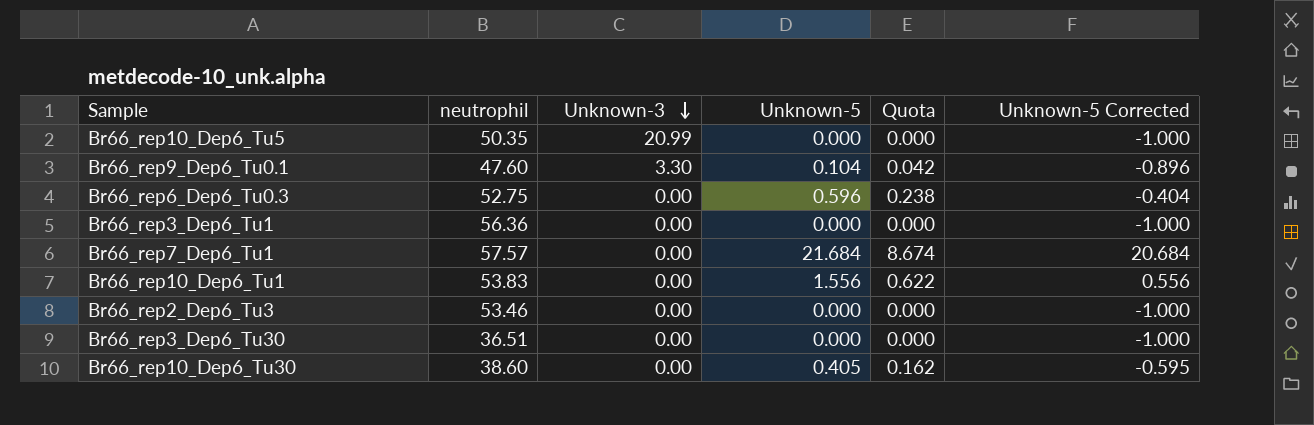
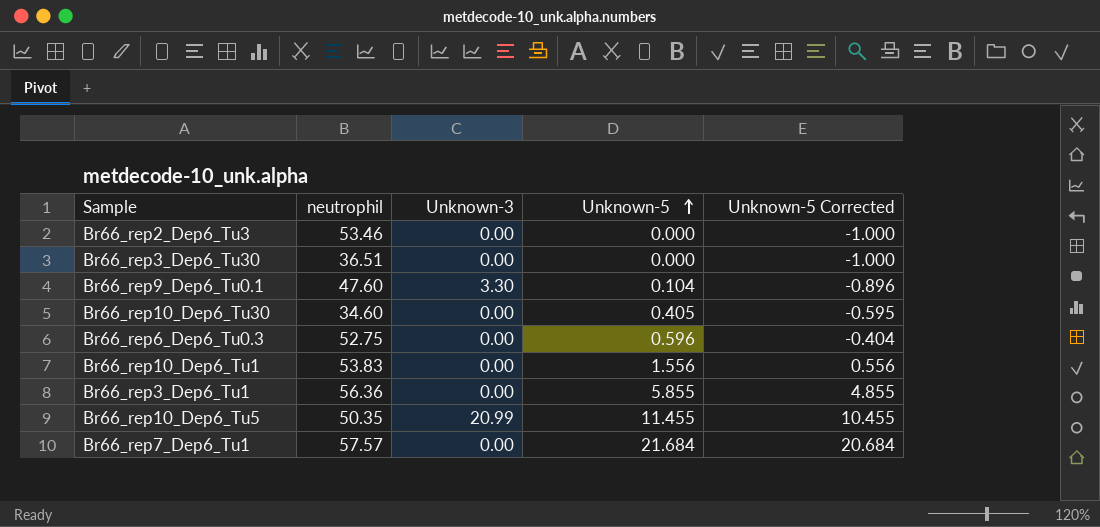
row order: Unknown-3 descending -> Unknown-5 ascending
column Quota | formula: [Unknown-5] * 0.4 -> none
Br66_rep10_Dep6_Tu30 | neutrophil: 38.60 -> 34.60
Br66_rep3_Dep6_Tu1 | Unknown-5: 0.000 -> 5.855
Br66_rep3_Dep6_Tu1 | Unknown-5 Corrected: -1.000 -> 4.855
Br66_rep10_Dep6_Tu5 | Unknown-5: 0.000 -> 11.455
Br66_rep10_Dep6_Tu5 | Unknown-5 Corrected: -1.000 -> 10.455

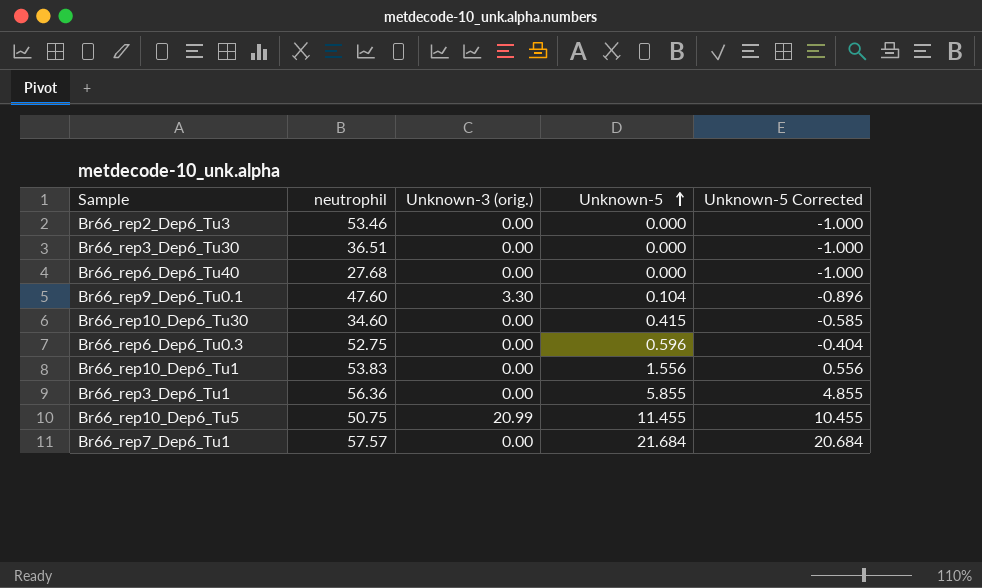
column name: Unknown-3 -> Unknown-3 (orig.)
row Br66_rep6_Dep6_Tu40: none -> 27.68 | 0.00 | 0.000 | -1.000
Br66_rep10_Dep6_Tu30 | Unknown-5: 0.405 -> 0.415
Br66_rep10_Dep6_Tu30 | Unknown-5 Corrected: -0.595 -> -0.585
Br66_rep10_Dep6_Tu5 | neutrophil: 50.35 -> 50.75

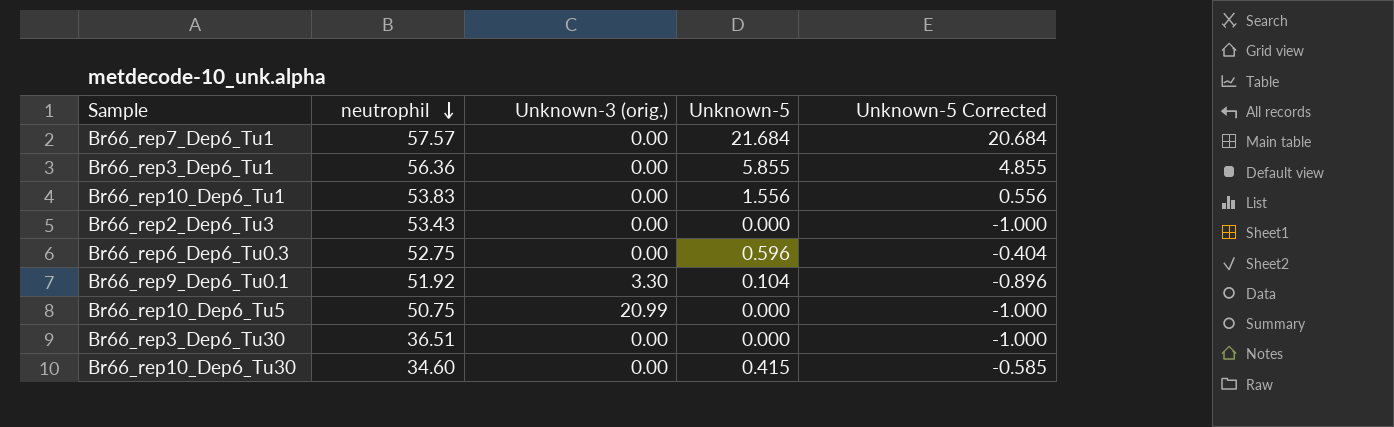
row order: Unknown-5 ascending -> neutrophil descending
row Br66_rep6_Dep6_Tu40: 27.68 | 0.00 | 0.000 | -1.000 -> none
Br66_rep2_Dep6_Tu3 | neutrophil: 53.46 -> 53.43
Br66_rep9_Dep6_Tu0.1 | neutrophil: 47.60 -> 51.92
Br66_rep10_Dep6_Tu5 | Unknown-5: 11.455 -> 0.000
Br66_rep10_Dep6_Tu5 | Unknown-5 Corrected: 10.455 -> -1.000

